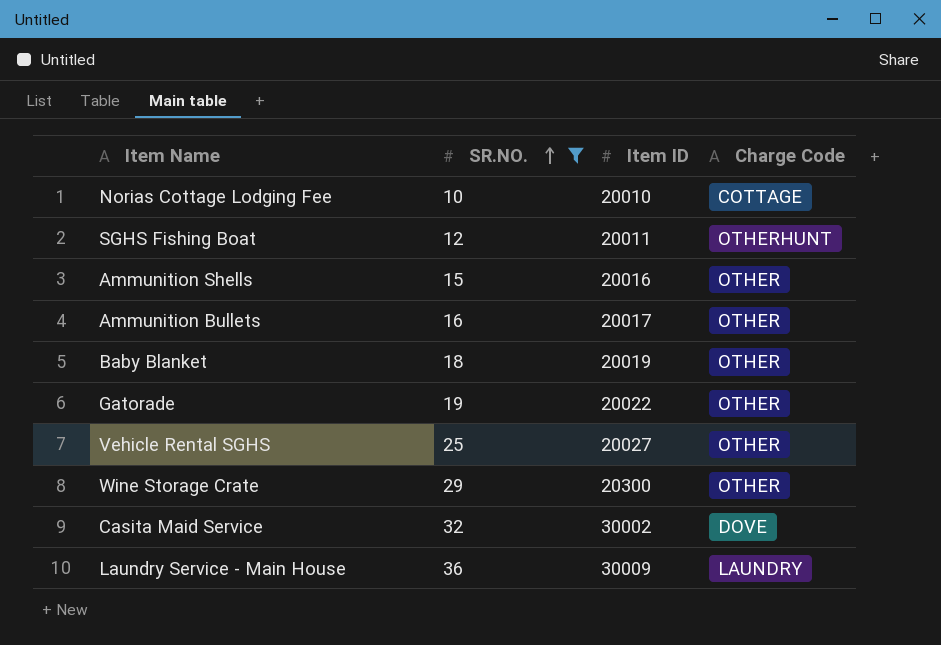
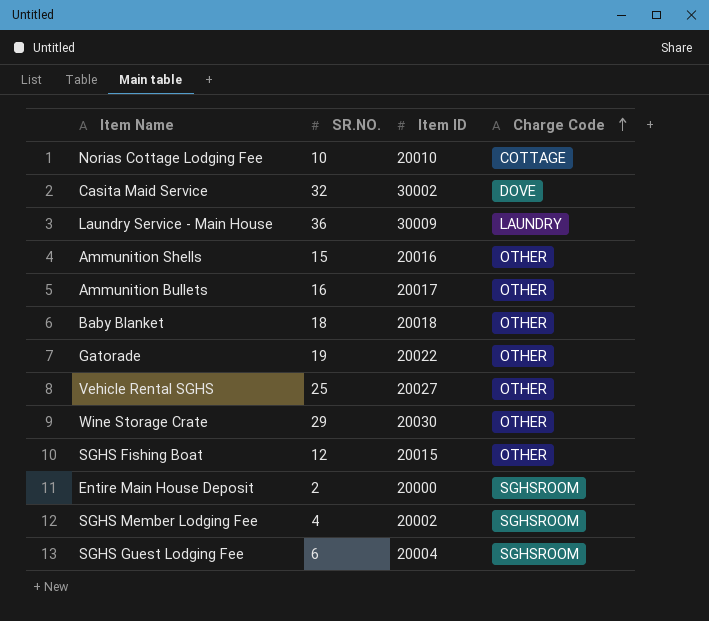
filter: SR.NO. >= 10 -> none
row order: SR.NO. ascending -> Charge Code ascending
Baby Blanket | Item ID: 20019 -> 20018
Wine Storage Crate | Item ID: 20300 -> 20030
SGHS Fishing Boat | Item ID: 20011 -> 20015
SGHS Fishing Boat | Charge Code: OTHERHUNT -> OTHER

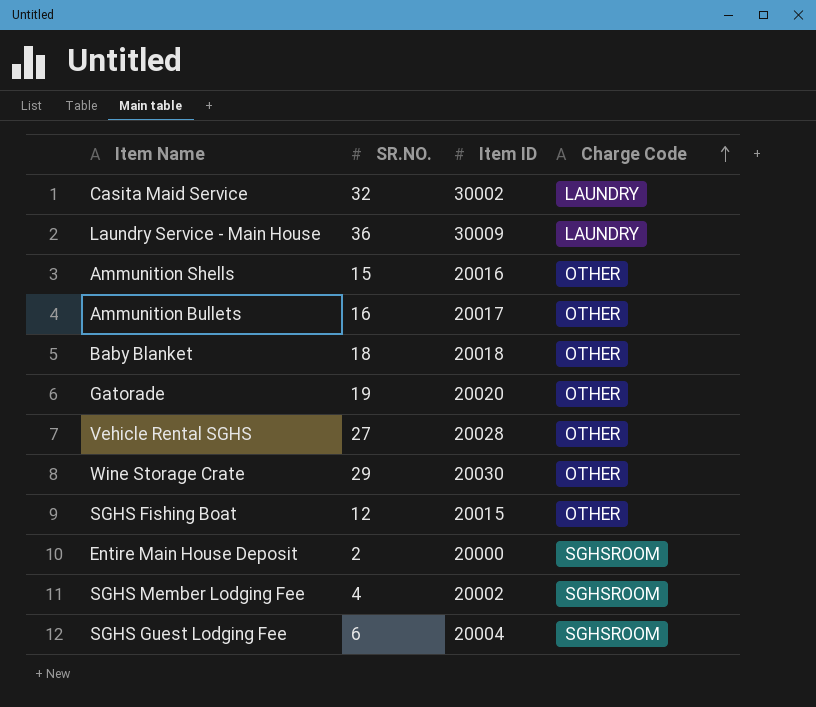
row Norias Cottage Lodging Fee: 10 | 20010 | COTTAGE -> none
Casita Maid Service | Charge Code: DOVE -> LAUNDRY
Gatorade | Item ID: 20022 -> 20020
Vehicle Rental SGHS | SR.NO.: 25 -> 27
Vehicle Rental SGHS | Item ID: 20027 -> 20028

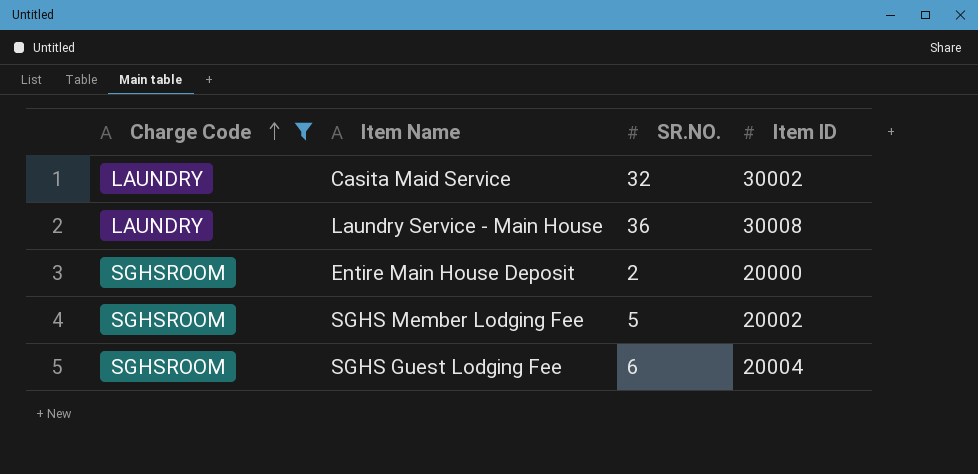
filter: none -> Charge Code != OTHER
column Charge Code | position: 4 -> 1
Laundry Service - Main House | Item ID: 30009 -> 30008
SGHS Member Lodging Fee | SR.NO.: 4 -> 5

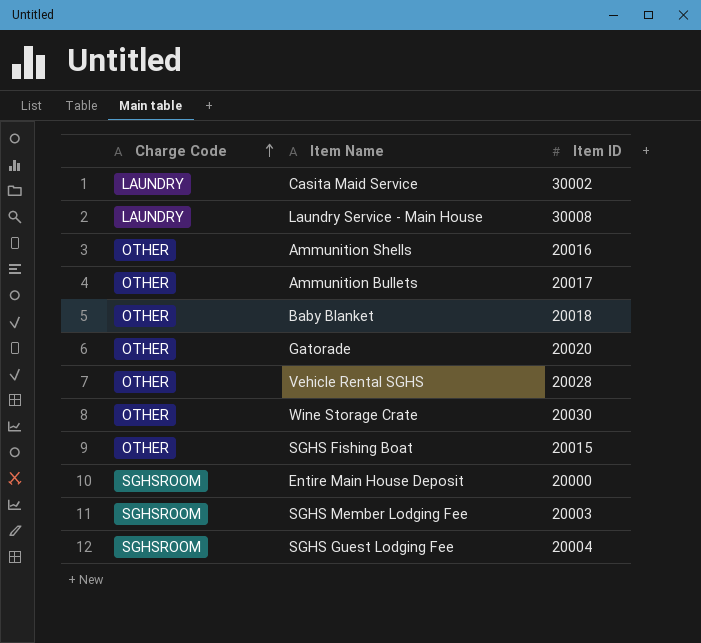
filter: Charge Code != OTHER -> none
column SR.NO. | position: 3 -> none
SGHS Member Lodging Fee | Item ID: 20002 -> 20003

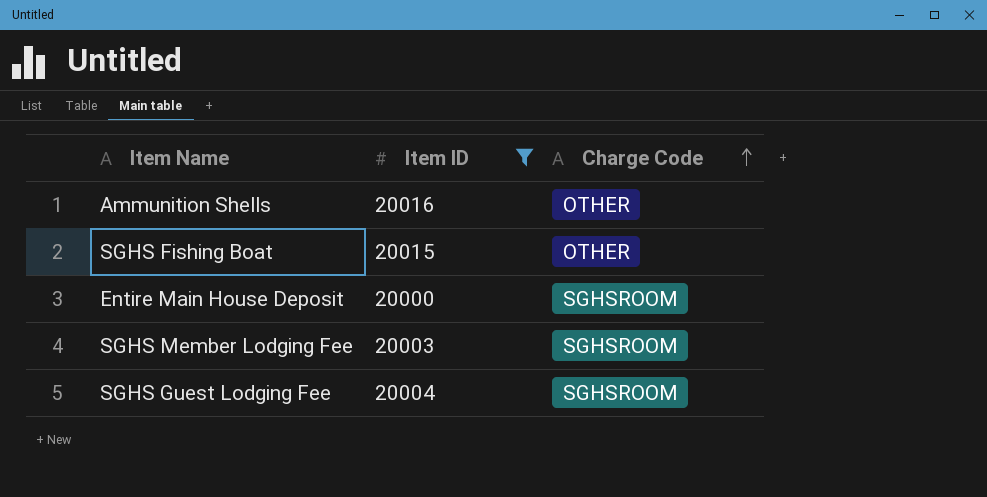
filter: none -> Item ID <= 20016
column Charge Code | position: 1 -> 3

